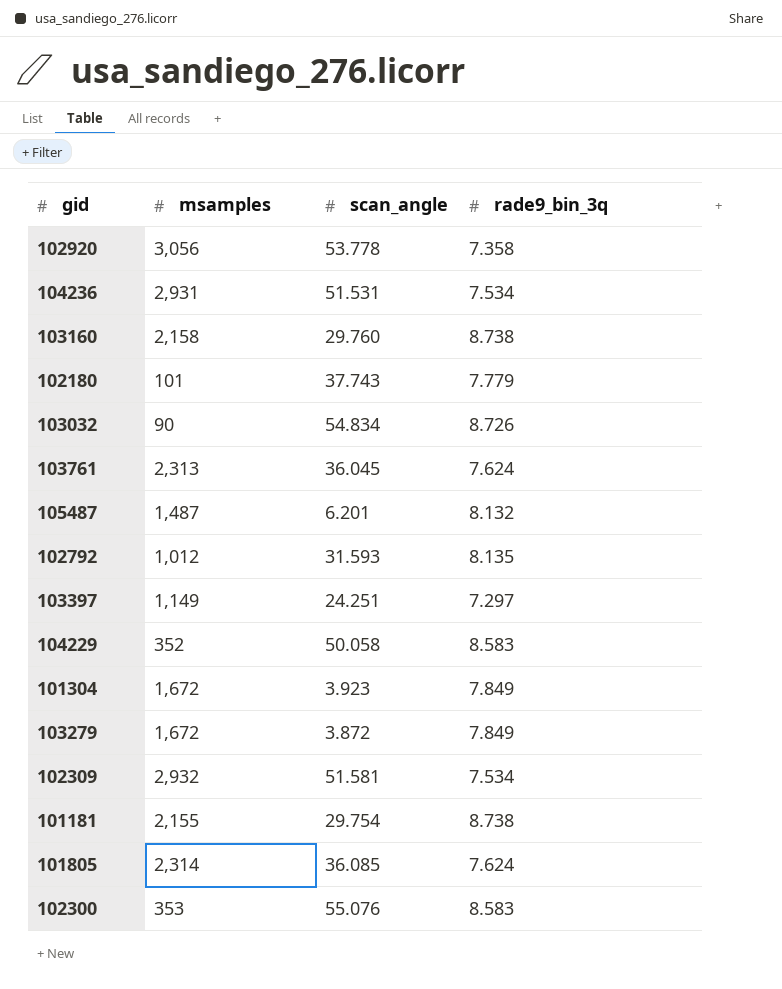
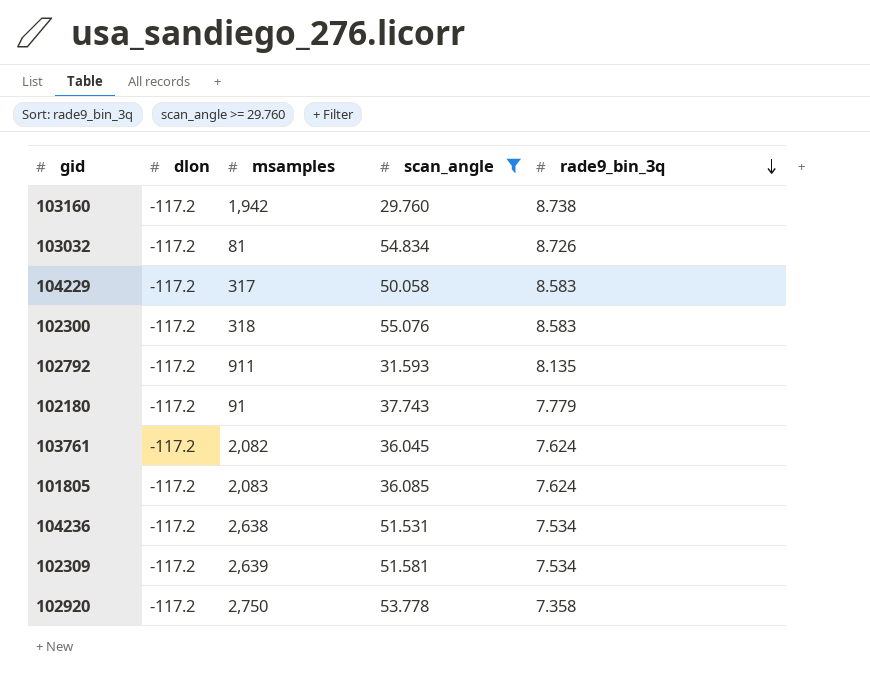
filter: none -> scan_angle >= 29.760
row order: none -> rade9_bin_3q descending
column dlon | position: none -> 2
103160 | msamples: 2,158 -> 1,942
103032 | msamples: 90 -> 81
104229 | msamples: 352 -> 317
102300 | msamples: 353 -> 318
102792 | msamples: 1,012 -> 911
102180 | msamples: 101 -> 91
103761 | msamples: 2,313 -> 2,082
101805 | msamples: 2,314 -> 2,083
104236 | msamples: 2,931 -> 2,638
102309 | msamples: 2,932 -> 2,639
102920 | msamples: 3,056 -> 2,750

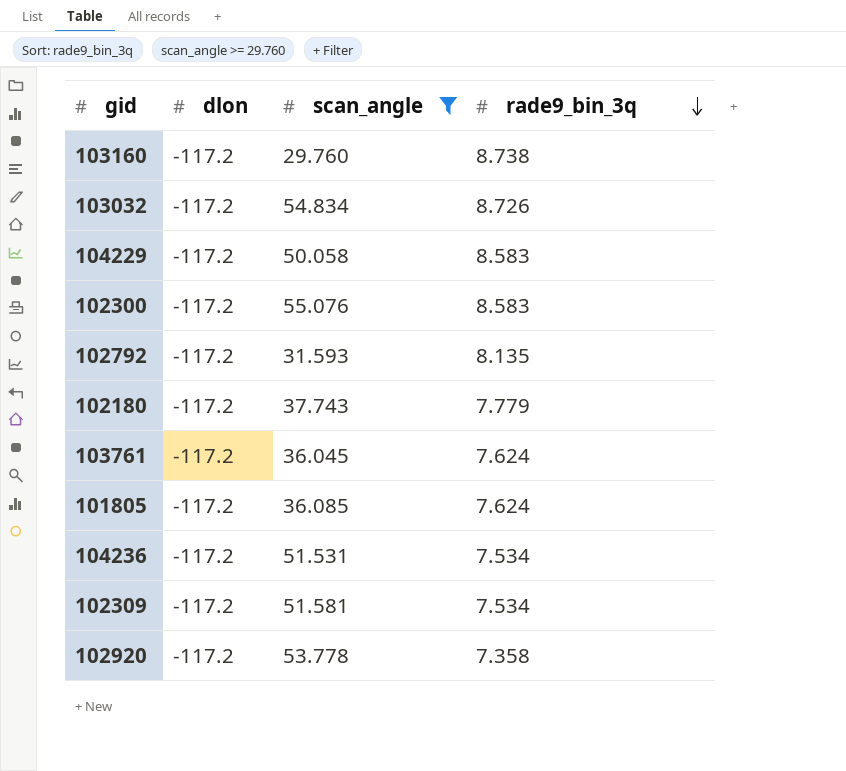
column msamples | position: 3 -> none

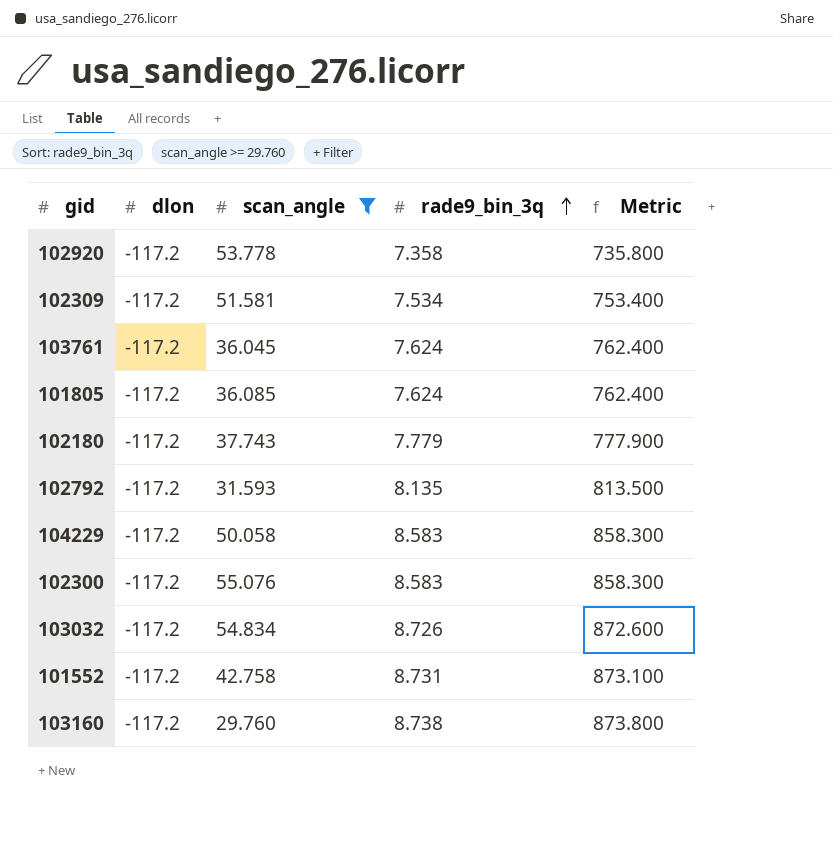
row order: rade9_bin_3q descending -> rade9_bin_3q ascending
column Metric | formula: none -> [rade9_bin_3q] * 100
row 104236: -117.2 | 51.531 | 7.534 -> none
row 101552: none -> -117.2 | 42.758 | 8.731 | 873.100

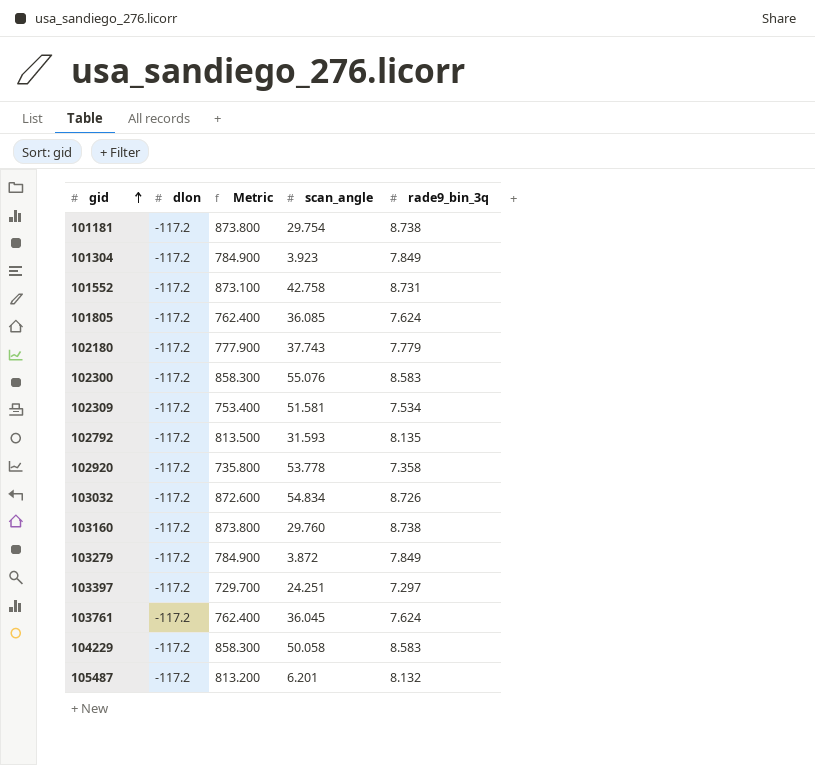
filter: scan_angle >= 29.760 -> none
row order: rade9_bin_3q ascending -> gid ascending
column Metric | position: 5 -> 3

